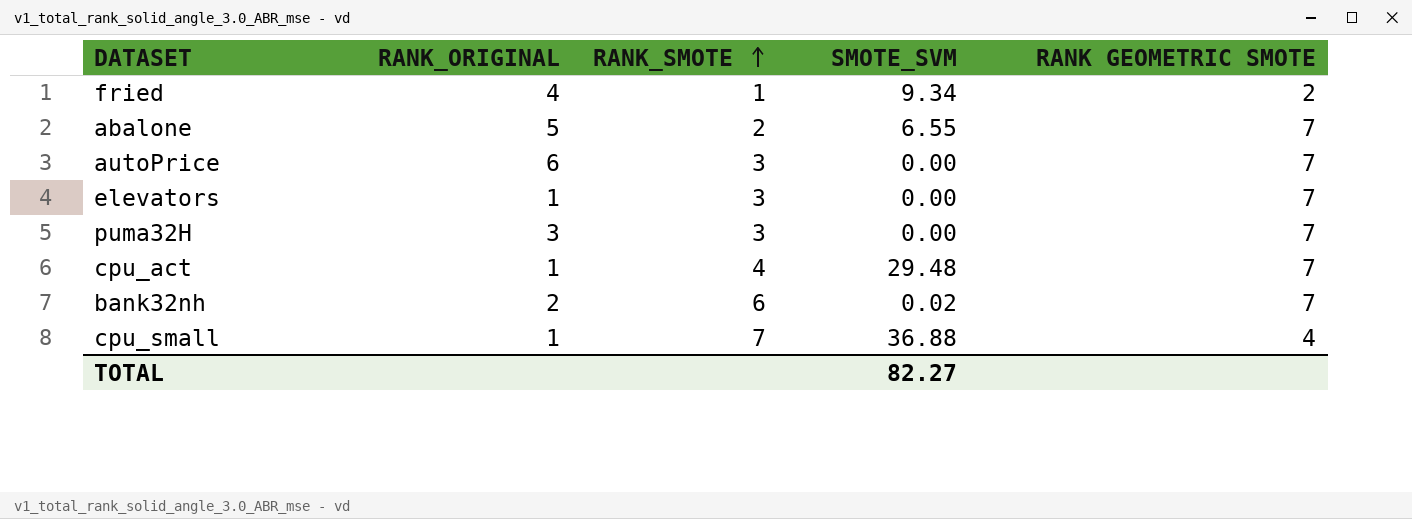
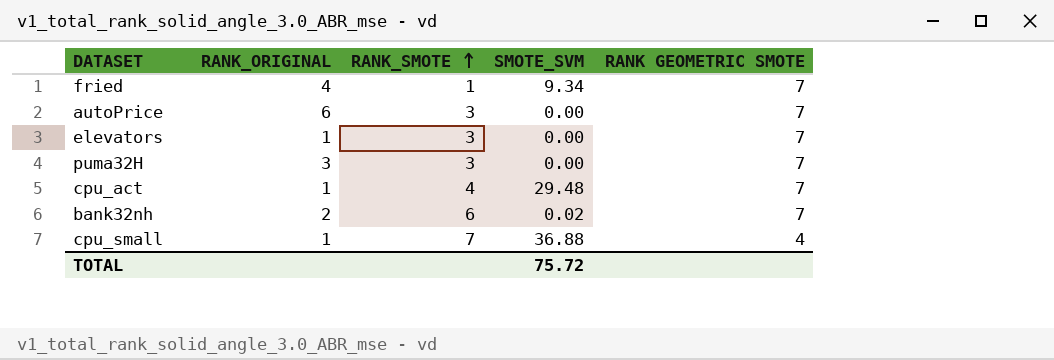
row abalone: 5 | 2 | 6.55 | 7 -> none
fried | RANK GEOMETRIC SMOTE: 2 -> 7
TOTAL | SMOTE_SVM: 82.27 -> 75.72

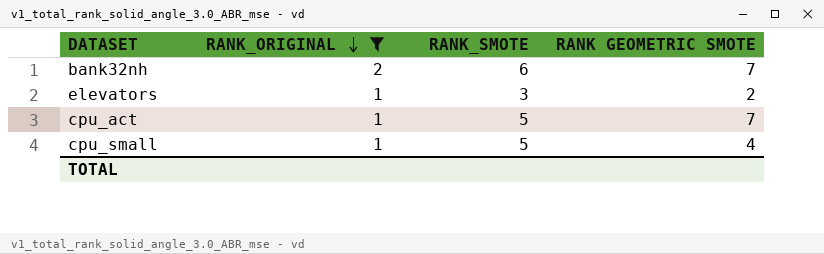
filter: none -> RANK_ORIGINAL <= 2
row order: RANK_SMOTE ascending -> RANK_ORIGINAL descending
column SMOTE_SVM | position: 4 -> none
elevators | RANK GEOMETRIC SMOTE: 7 -> 2
cpu_act | RANK_SMOTE: 4 -> 5
cpu_small | RANK_SMOTE: 7 -> 5

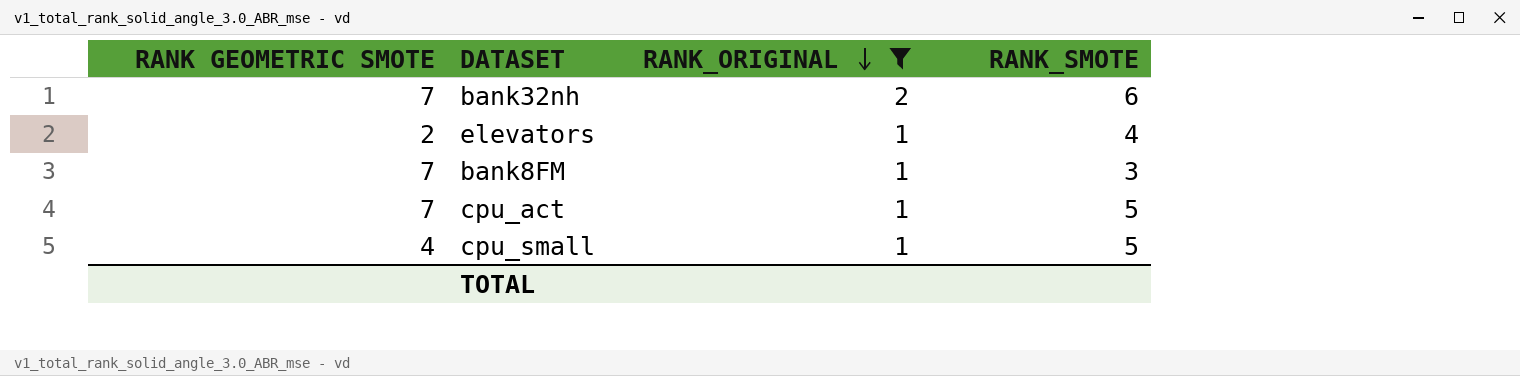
column RANK GEOMETRIC SMOTE | position: 4 -> 1
elevators | RANK_SMOTE: 3 -> 4
row bank8FM: none -> 7 | 1 | 3

